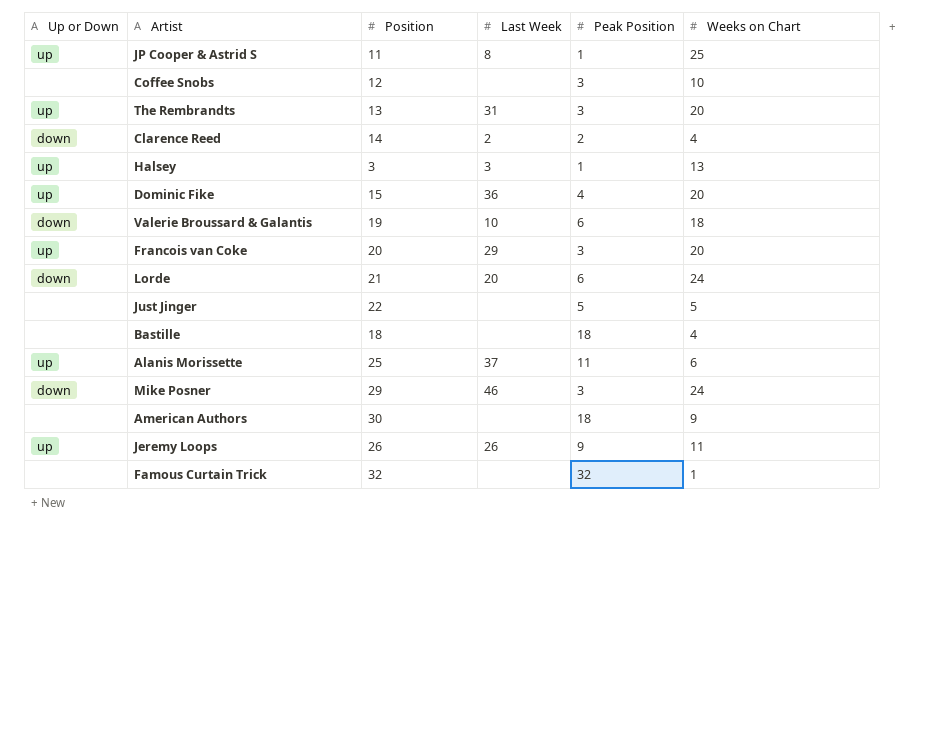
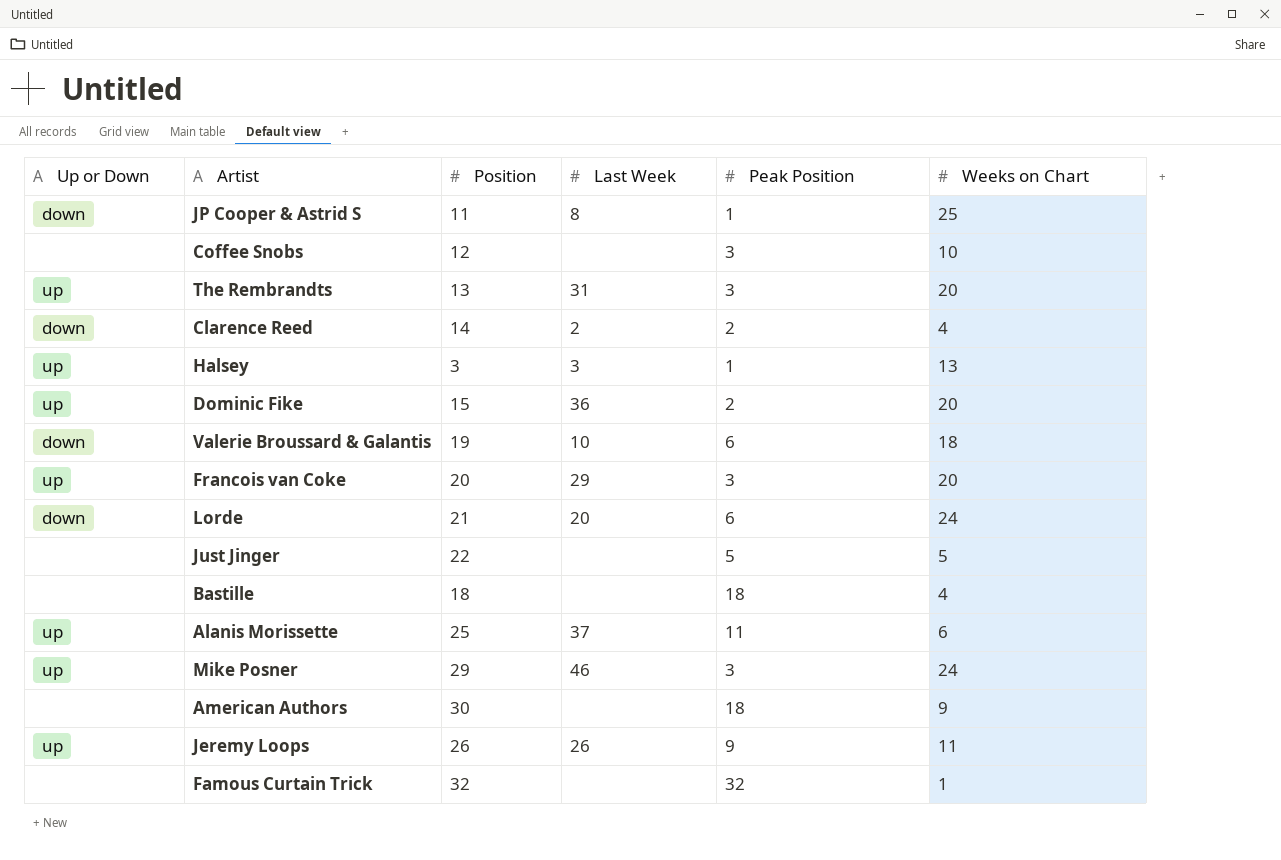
JP Cooper & Astrid S | Up or Down: up -> down
Dominic Fike | Peak Position: 4 -> 2
Mike Posner | Up or Down: down -> up

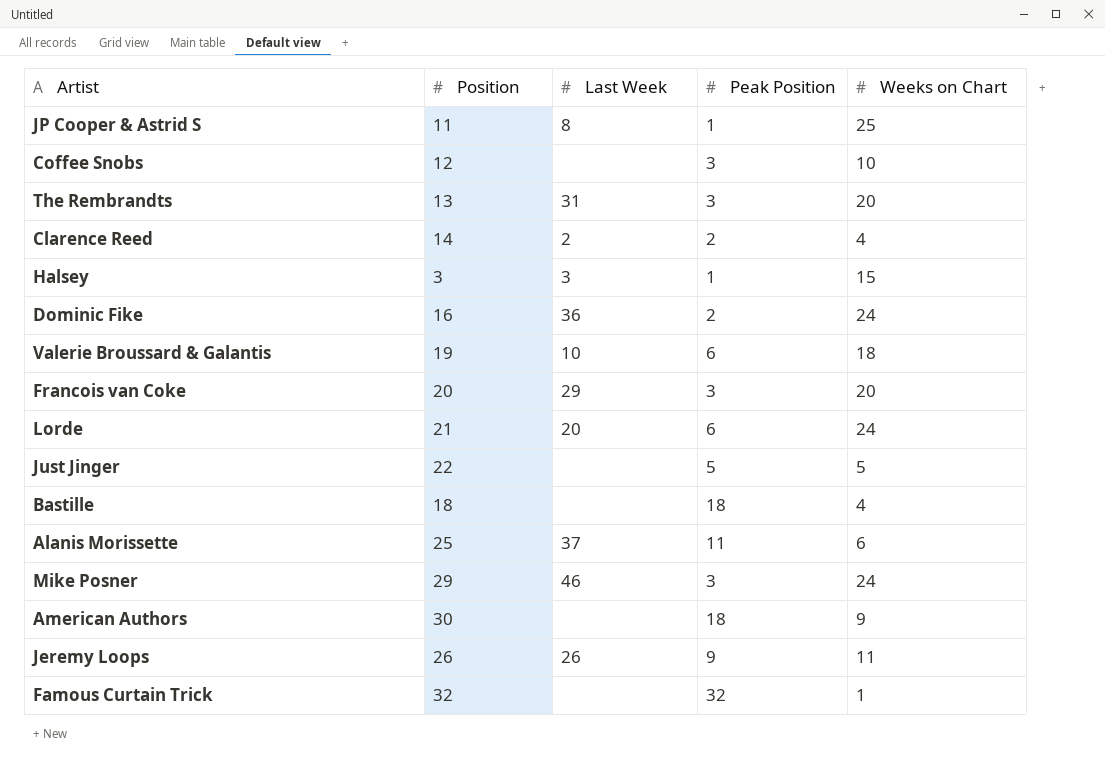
column Up or Down | position: 1 -> none
Halsey | Weeks on Chart: 13 -> 15
Dominic Fike | Position: 15 -> 16
Dominic Fike | Weeks on Chart: 20 -> 24

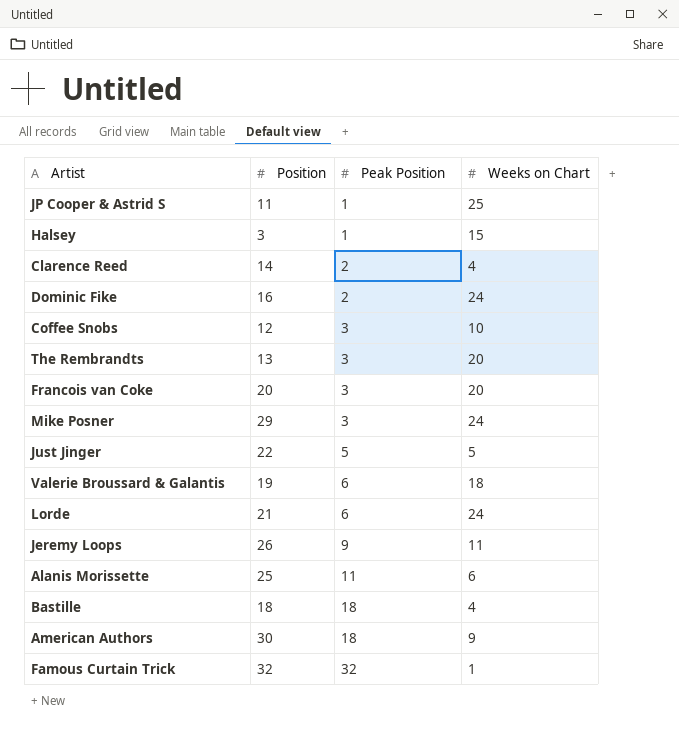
row order: none -> Peak Position ascending
column Last Week | position: 3 -> none

